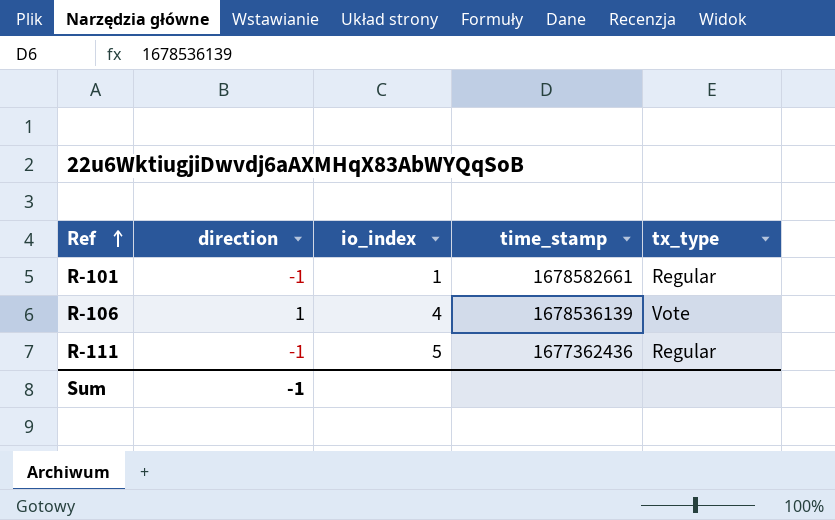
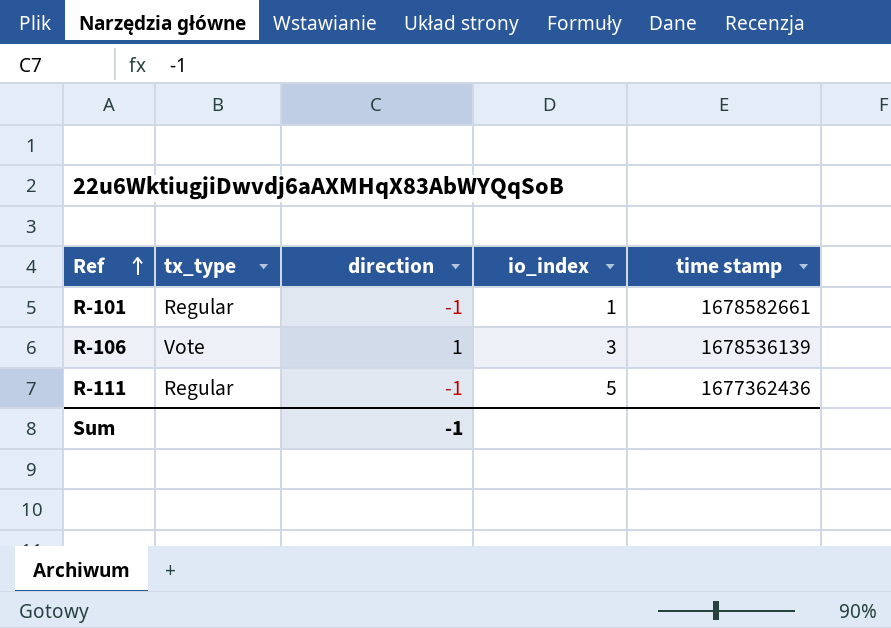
column tx_type | position: 5 -> 2
column name: time_stamp -> time stamp
R-106 | io_index: 4 -> 3

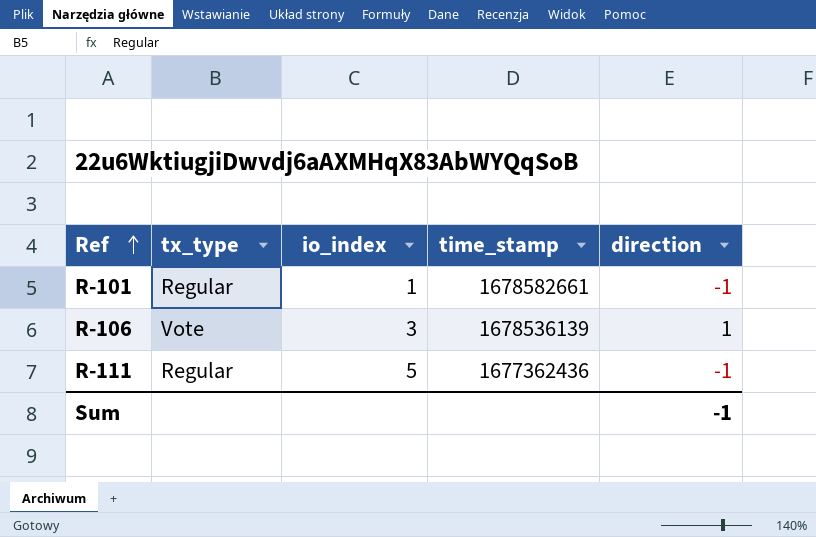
column name: time stamp -> time_stamp
column direction | position: 3 -> 5

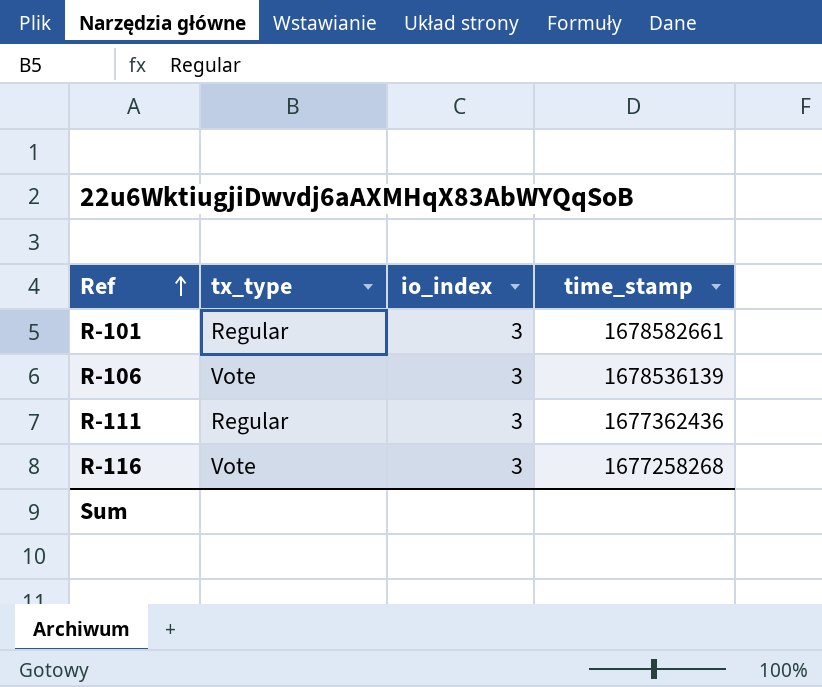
column direction | position: 5 -> none
R-101 | io_index: 1 -> 3
R-111 | io_index: 5 -> 3
row R-116: none -> Vote | 3 | 1677258268

